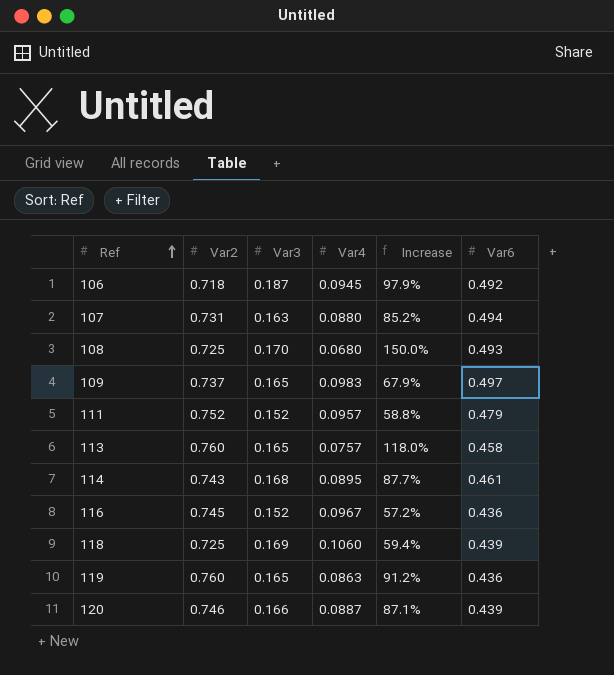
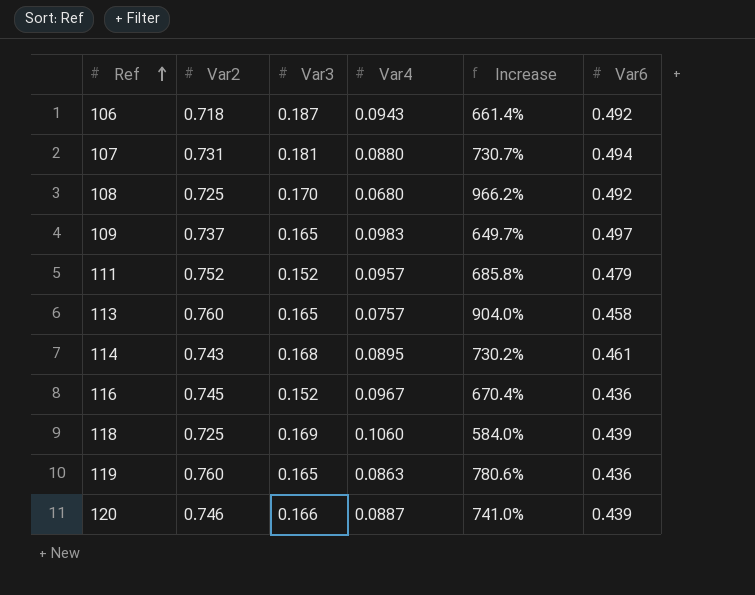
column Increase | formula: ([Var3] - [Var4]) / [Var4] -> ([Var2] - [Var4]) / [Var4]
106 | Var4: 0.0945 -> 0.0943
107 | Var3: 0.163 -> 0.181
108 | Var6: 0.493 -> 0.492

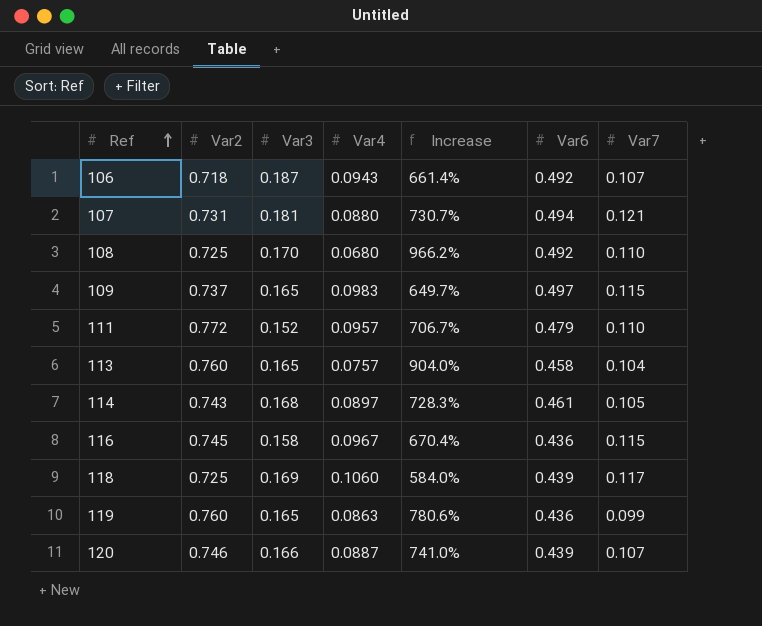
column Var7 | position: none -> 7
111 | Var2: 0.752 -> 0.772
111 | Increase: 685.8% -> 706.7%
114 | Var4: 0.0895 -> 0.0897
114 | Increase: 730.2% -> 728.3%
116 | Var3: 0.152 -> 0.158

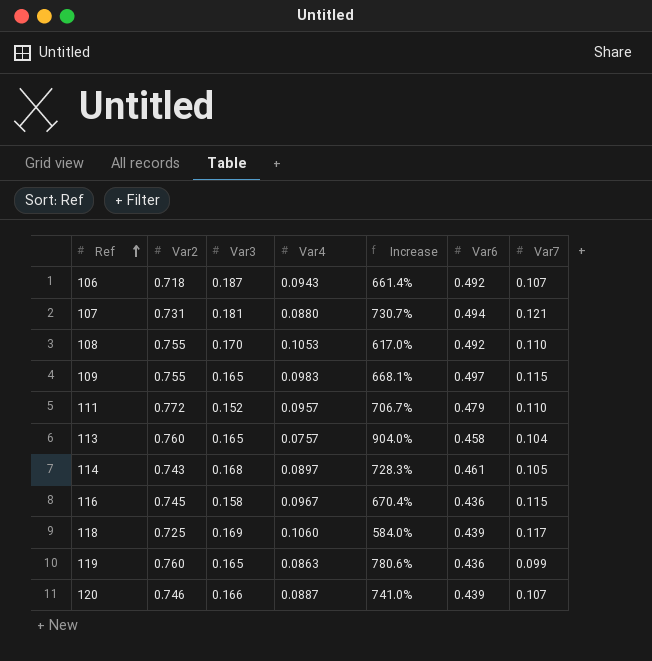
108 | Var2: 0.725 -> 0.755
108 | Var4: 0.0680 -> 0.1053
108 | Increase: 966.2% -> 617.0%
109 | Var2: 0.737 -> 0.755
109 | Increase: 649.7% -> 668.1%

